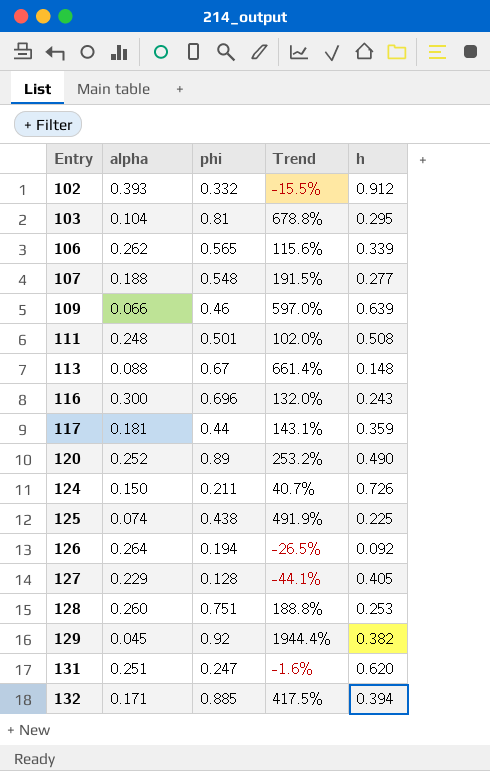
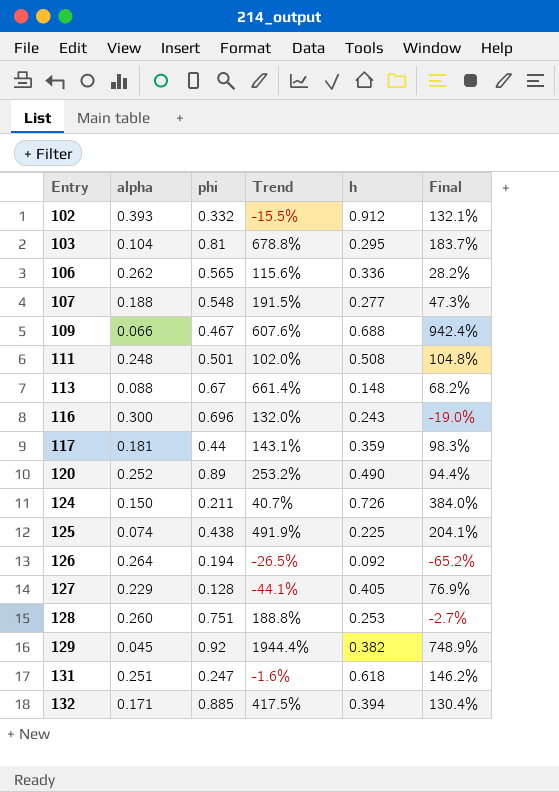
column Final | formula: none -> ([h] - [alpha]) / [alpha]
106 | h: 0.339 -> 0.336
109 | phi: 0.46 -> 0.467
109 | Trend: 597.0% -> 607.6%
109 | h: 0.639 -> 0.688
131 | h: 0.620 -> 0.618

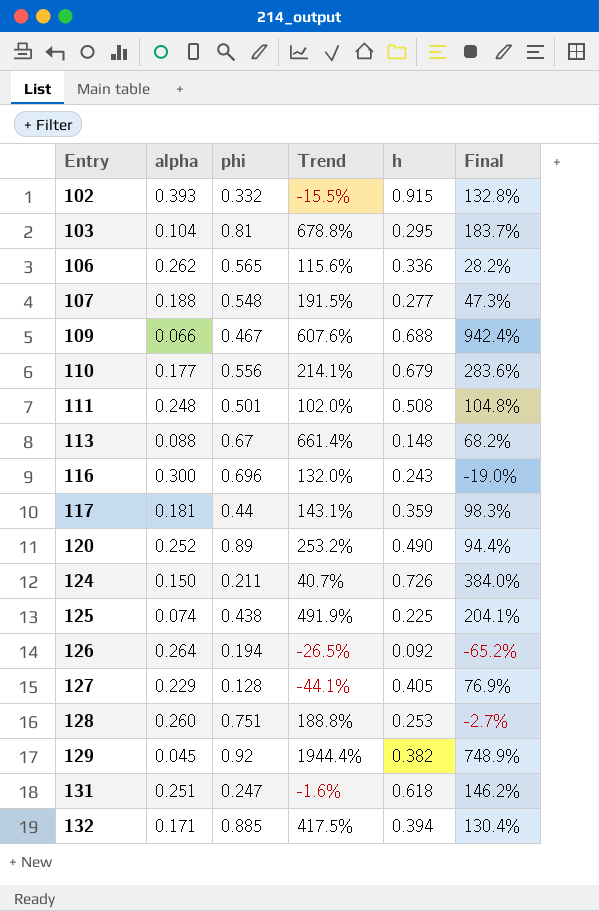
102 | h: 0.912 -> 0.915
102 | Final: 132.1% -> 132.8%
row 110: none -> 0.177 | 0.556 | 214.1% | 0.679 | 283.6%

